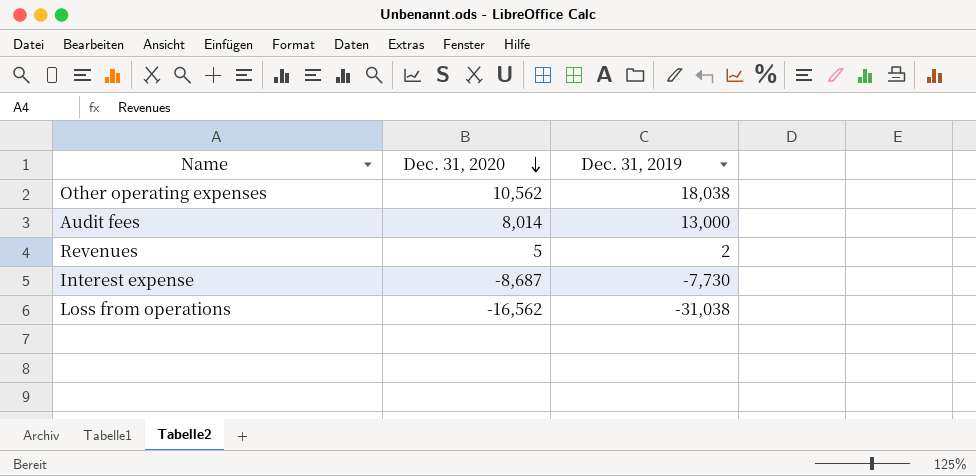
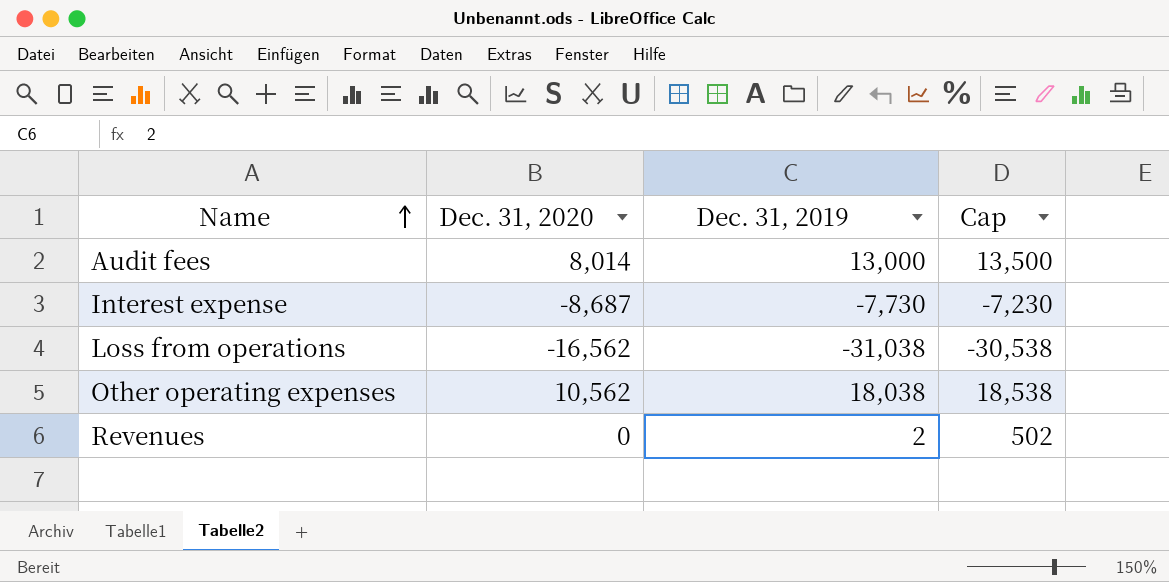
row order: Dec. 31, 2020 descending -> Name ascending
column Cap | formula: none -> [Dec. 31, 2019] + 500
Revenues | Dec. 31, 2020: 5 -> 0

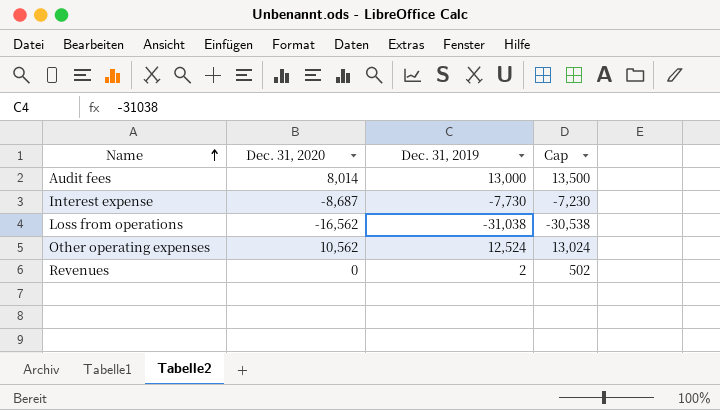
Other operating expenses | Dec. 31, 2019: 18,038 -> 12,524
Other operating expenses | Cap: 18,538 -> 13,024

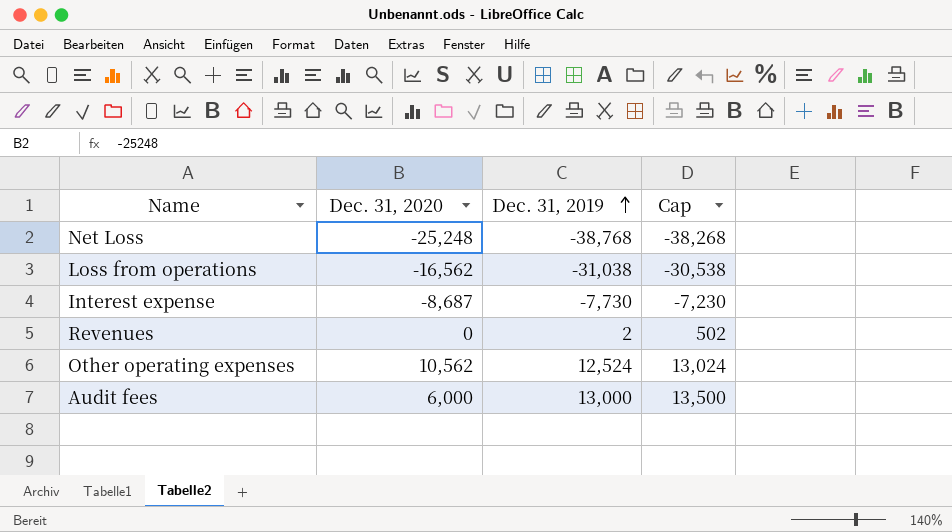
row order: Name ascending -> Dec. 31, 2019 ascending
row Net Loss: none -> -25,248 | -38,768 | -38,268
Audit fees | Dec. 31, 2020: 8,014 -> 6,000

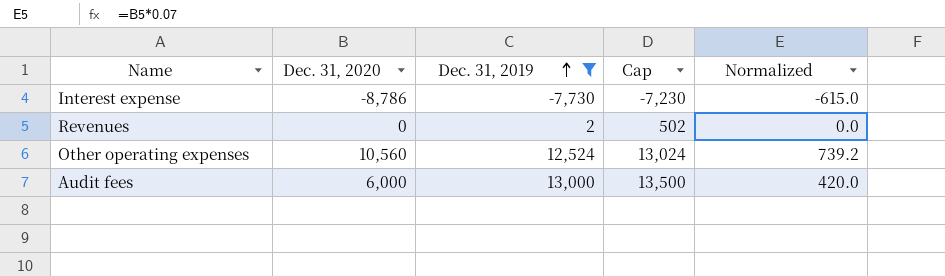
filter: none -> Dec. 31, 2019 >= -7,730
column Normalized | formula: none -> [Dec. 31, 2020] * 0.07
Interest expense | Dec. 31, 2020: -8,687 -> -8,786
Other operating expenses | Dec. 31, 2020: 10,562 -> 10,560

